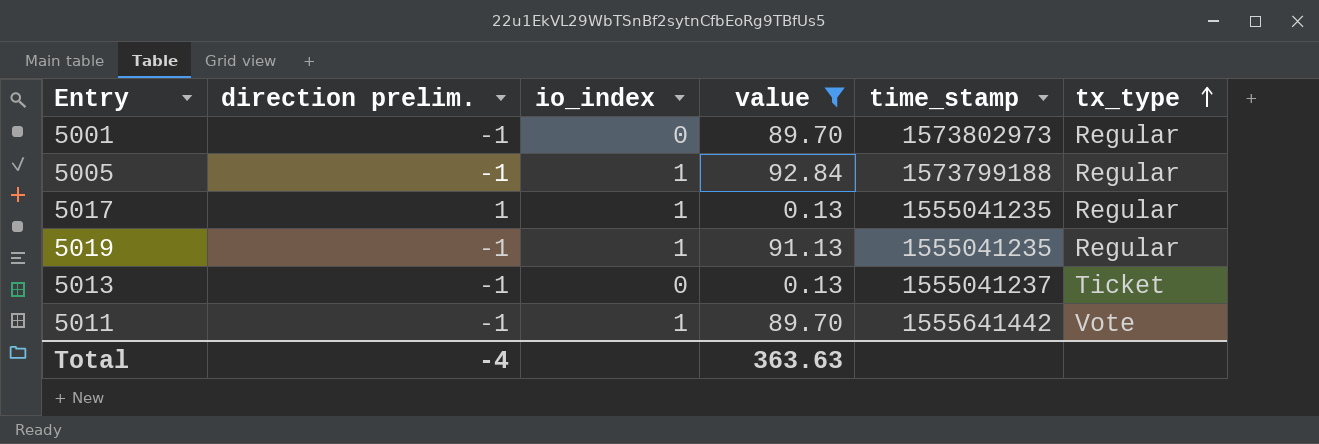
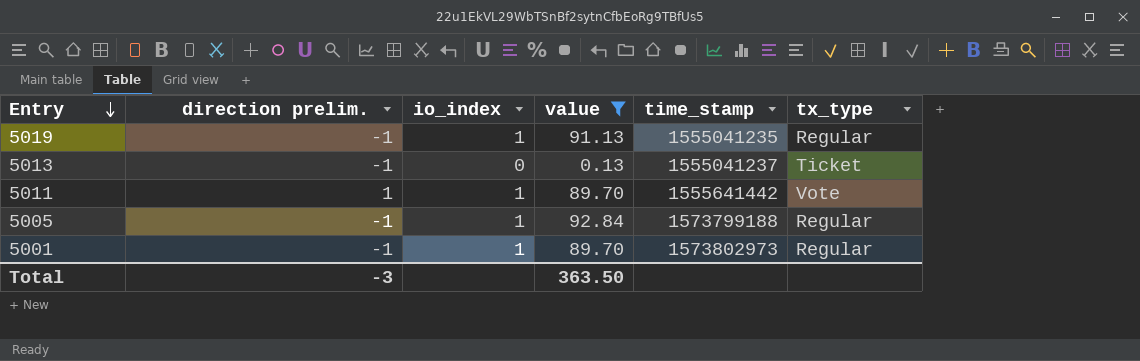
row order: tx_type ascending -> Entry descending
row 5017: 1 | 1 | 0.13 | 1555041235 | Regular -> none
5011 | direction prelim.: -1 -> 1
5001 | io_index: 0 -> 1
Total | direction prelim.: -4 -> -3
Total | value: 363.63 -> 363.50

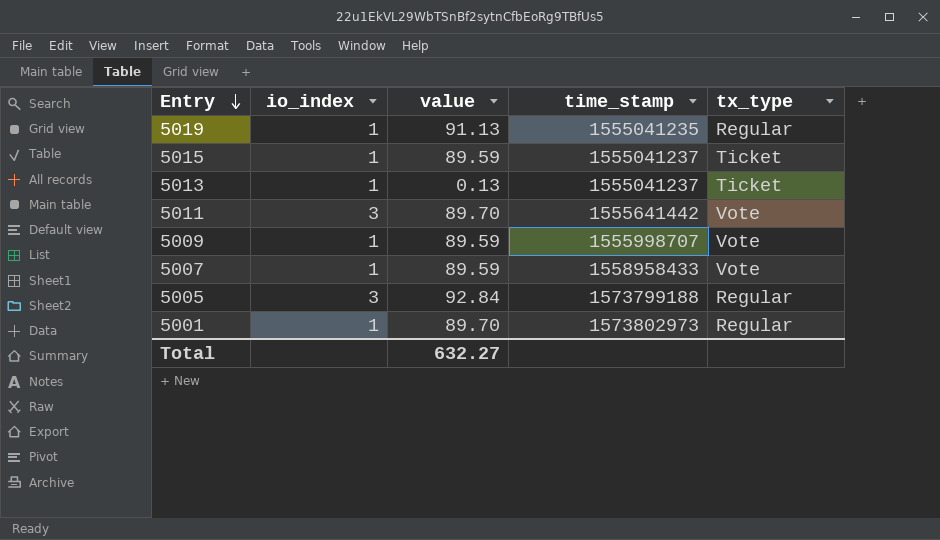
filter: value != 89.59 -> none
column direction prelim. | position: 2 -> none
5013 | io_index: 0 -> 1
5011 | io_index: 1 -> 3
5005 | io_index: 1 -> 3
Total | value: 363.50 -> 632.27

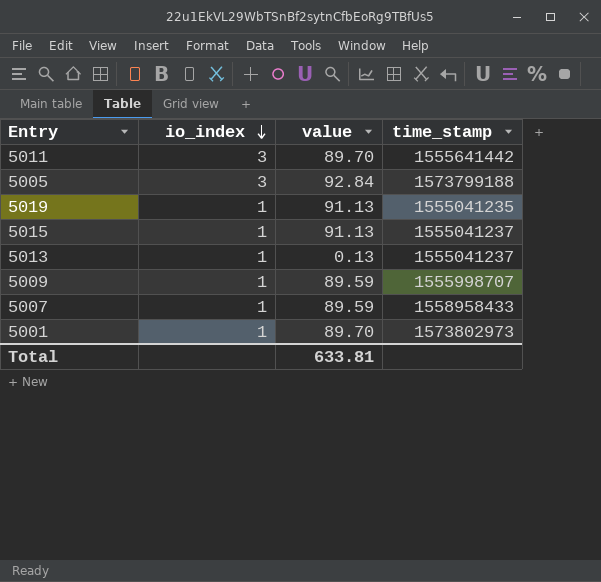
row order: Entry descending -> io_index descending
column tx_type | position: 5 -> none
5015 | value: 89.59 -> 91.13
Total | value: 632.27 -> 633.81

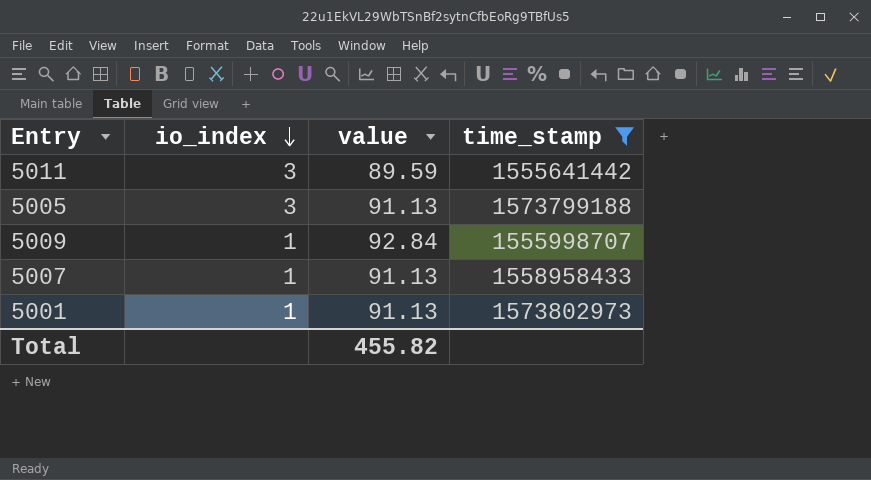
filter: none -> time_stamp >= 1555641442
5011 | value: 89.70 -> 89.59
5005 | value: 92.84 -> 91.13
5009 | value: 89.59 -> 92.84
5007 | value: 89.59 -> 91.13
5001 | value: 89.70 -> 91.13
Total | value: 633.81 -> 455.82

